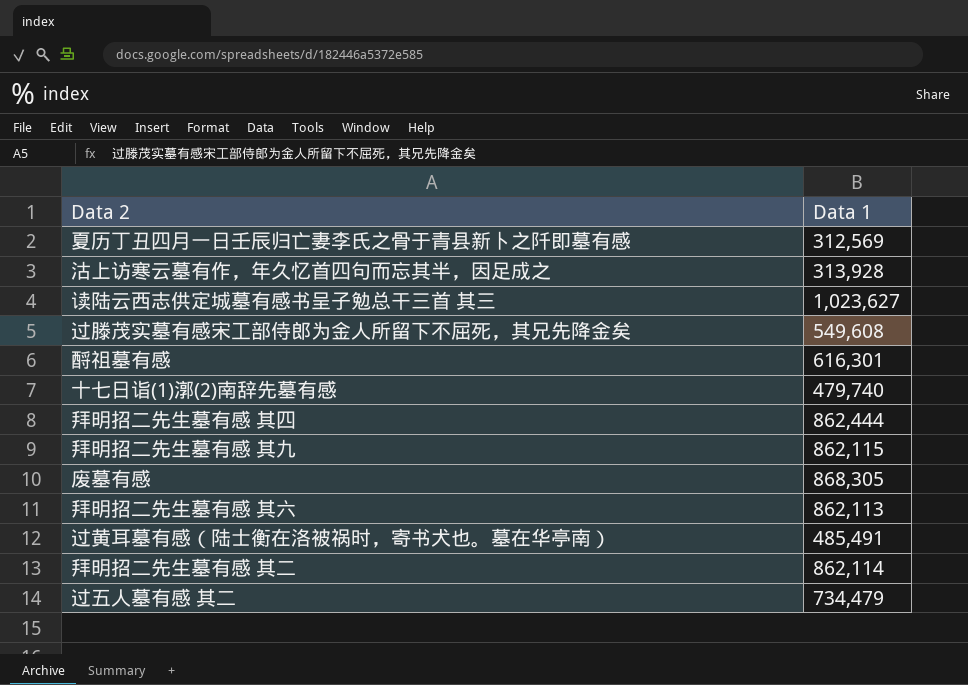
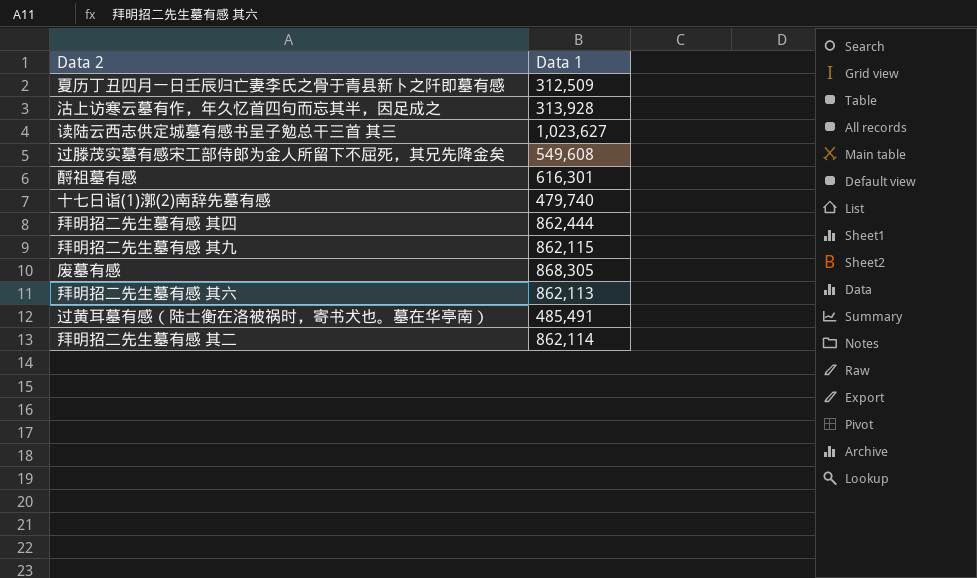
row 过五人墓有感 其二: 734,479 -> none
夏历丁丑四月一日壬辰归亡妻李氏之骨于青县新卜之阡即墓有感 | Data 1: 312,569 -> 312,509

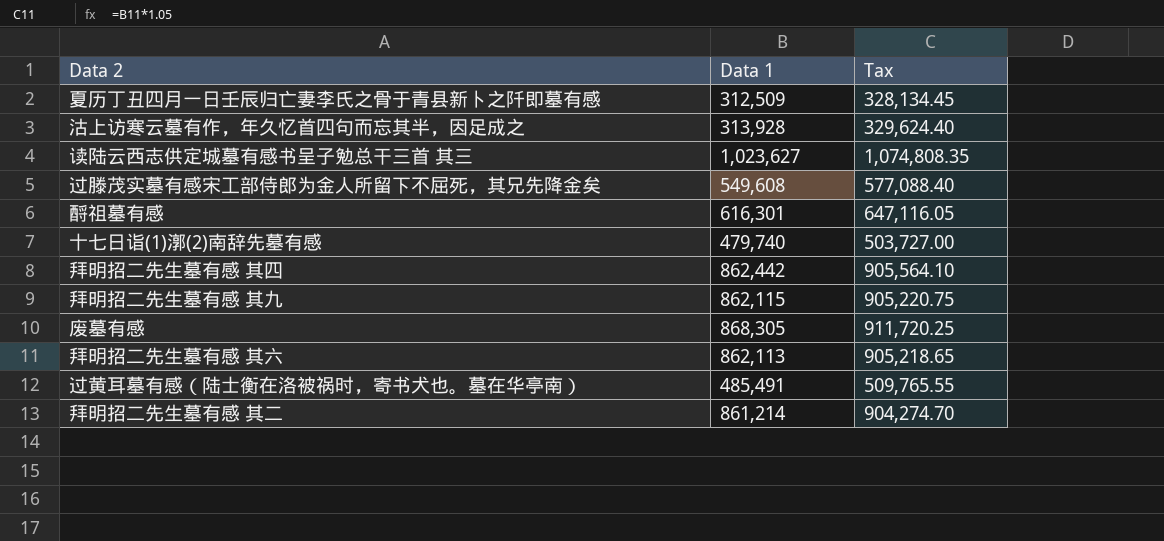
column Tax | formula: none -> [Data 1] * 1.05
拜明招二先生墓有感 其四 | Data 1: 862,444 -> 862,442
拜明招二先生墓有感 其二 | Data 1: 862,114 -> 861,214

